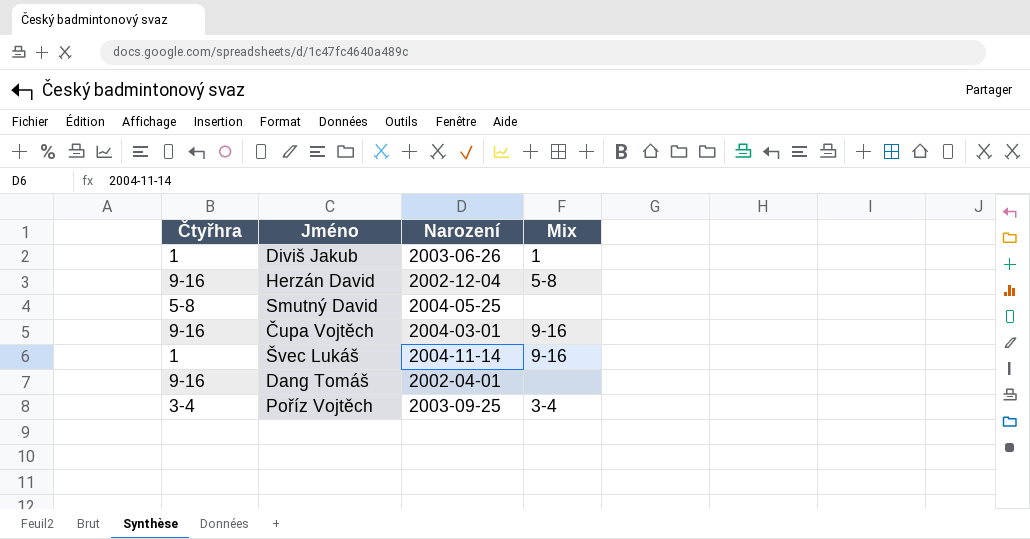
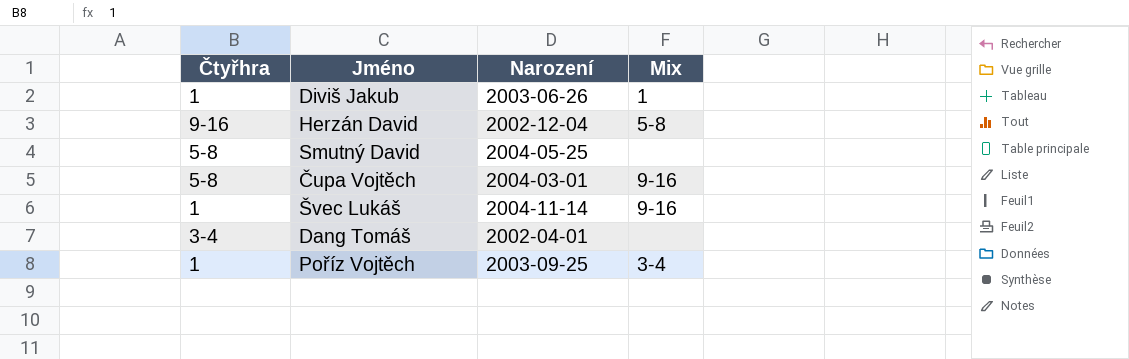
Čupa Vojtěch | Čtyřhra: 9-16 -> 5-8
Dang Tomáš | Čtyřhra: 9-16 -> 3-4
Poříz Vojtěch | Čtyřhra: 3-4 -> 1

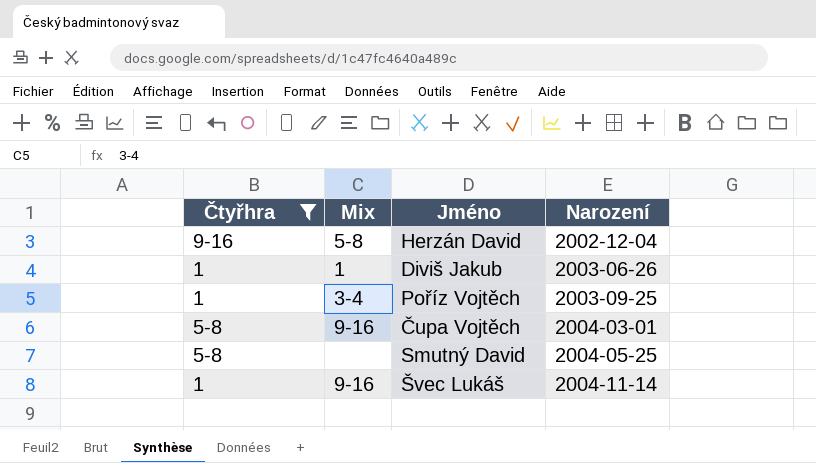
filter: none -> Čtyřhra != 3-4
row order: none -> Narození ascending
column Mix | position: 4 -> 2

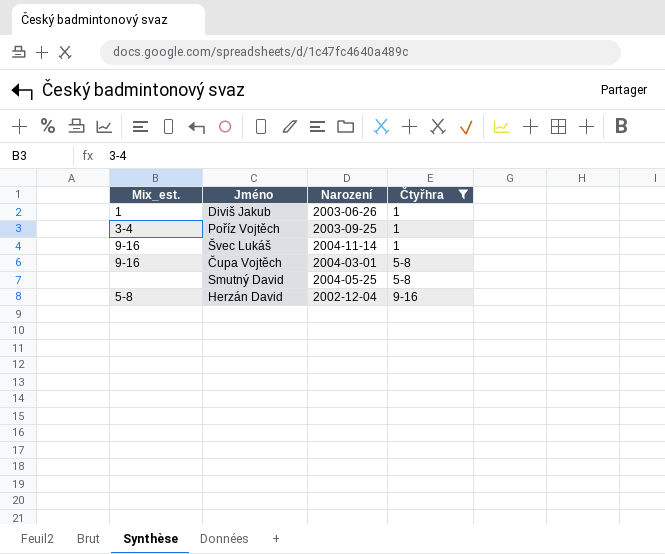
row order: Narození ascending -> Čtyřhra ascending
column name: Mix -> Mix_est.
column Čtyřhra | position: 1 -> 4

